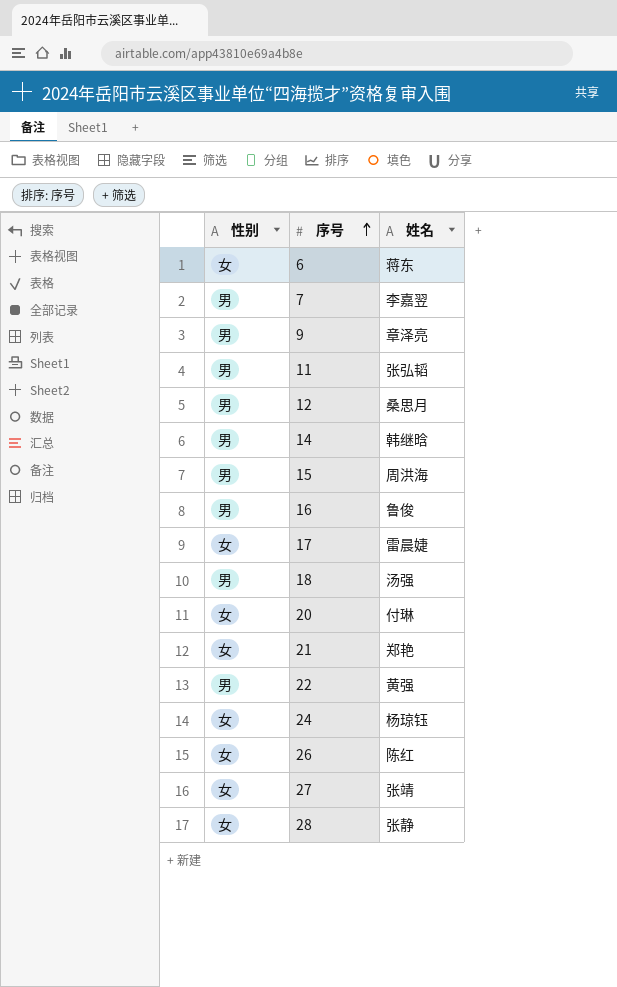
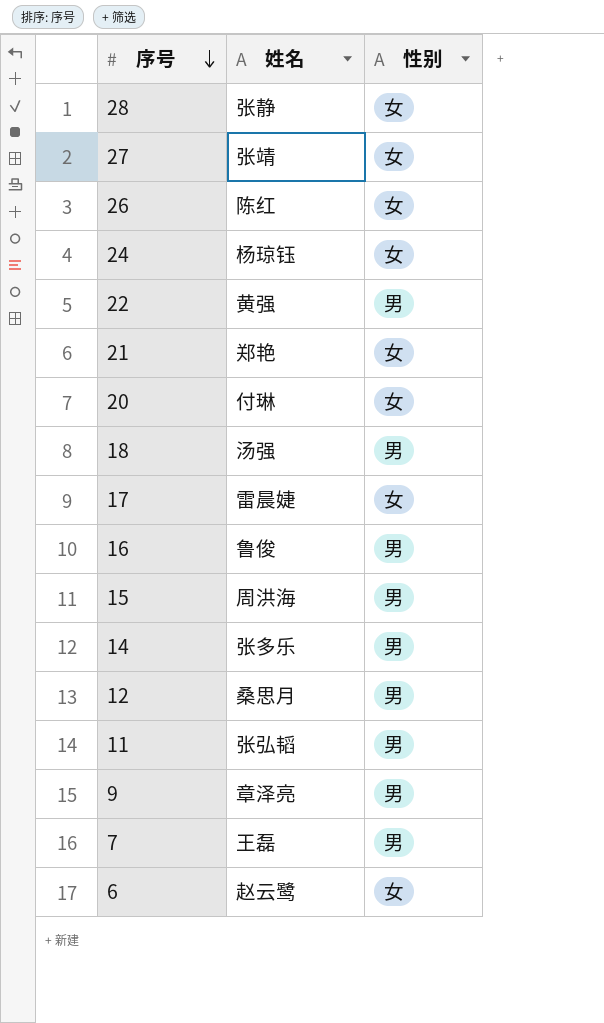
row order: 序号 ascending -> 序号 descending
column 性别 | position: 1 -> 3
14 | 姓名: 韩继晗 -> 张多乐
7 | 姓名: 李嘉翌 -> 王磊
6 | 姓名: 蒋东 -> 赵云鹭

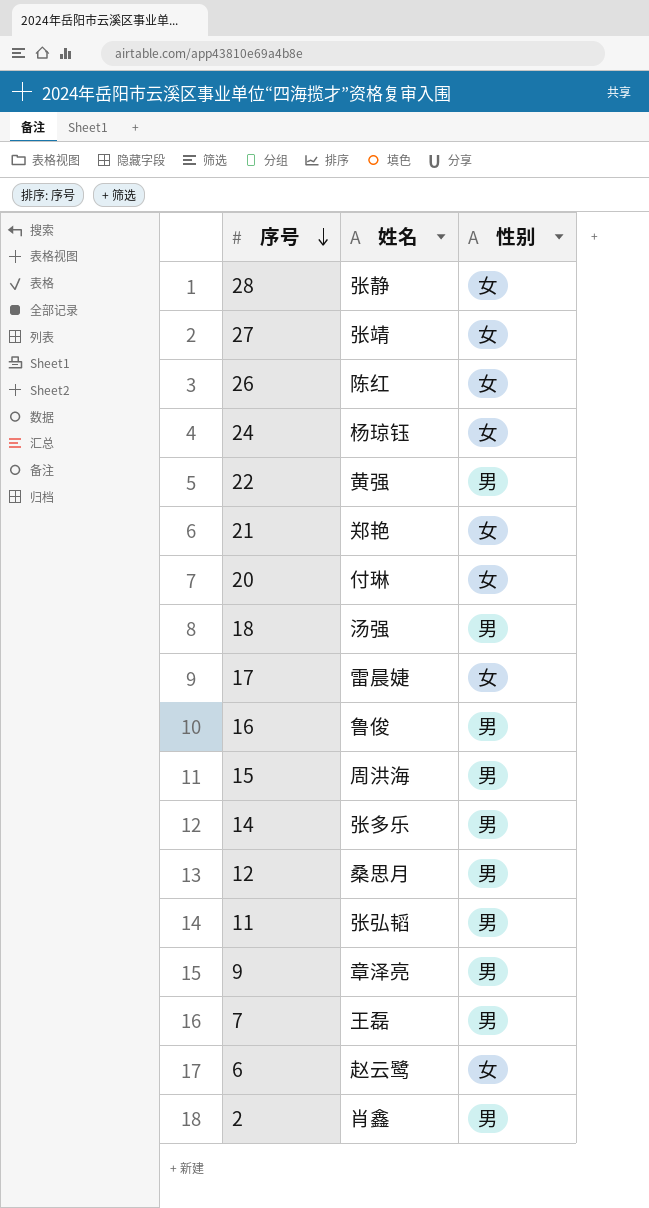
row 2: none -> 肖鑫 | 男

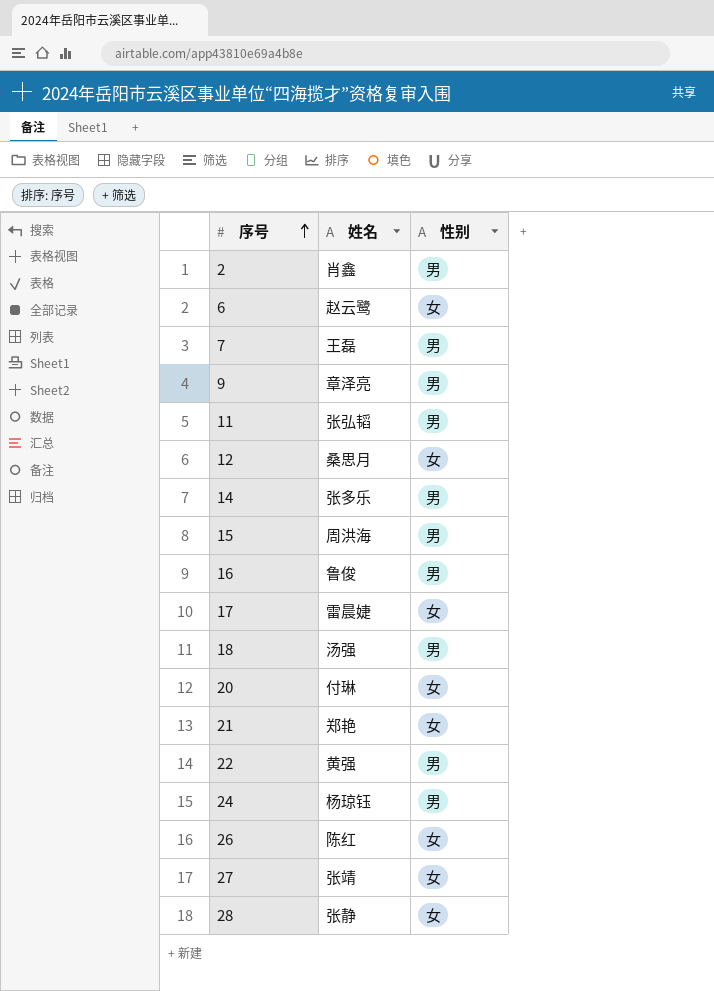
row order: 序号 descending -> 序号 ascending
12 | 性别: 男 -> 女
24 | 性别: 女 -> 男

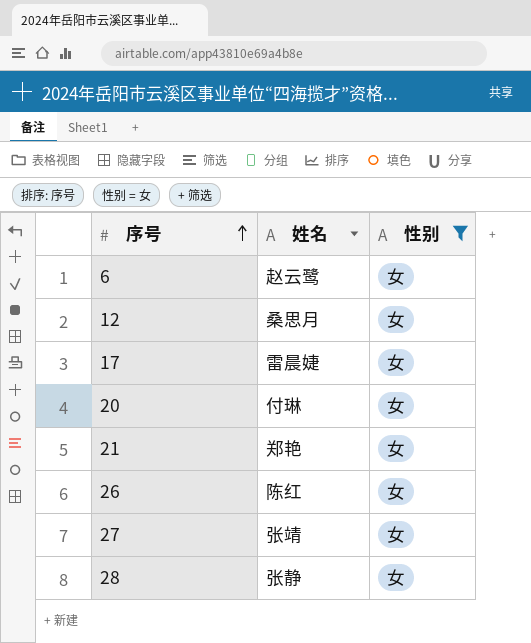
filter: none -> 性别 = 女

